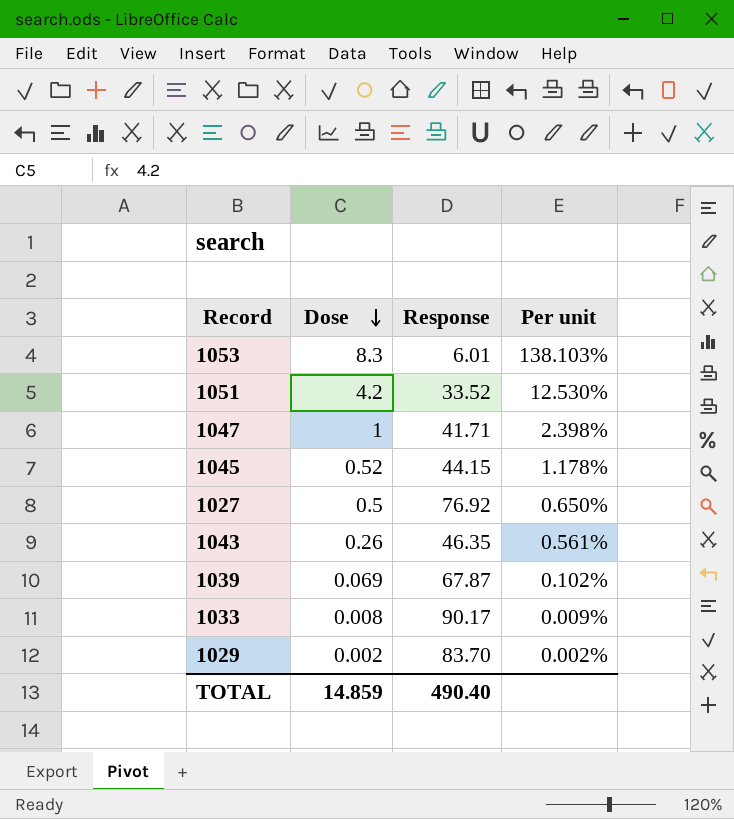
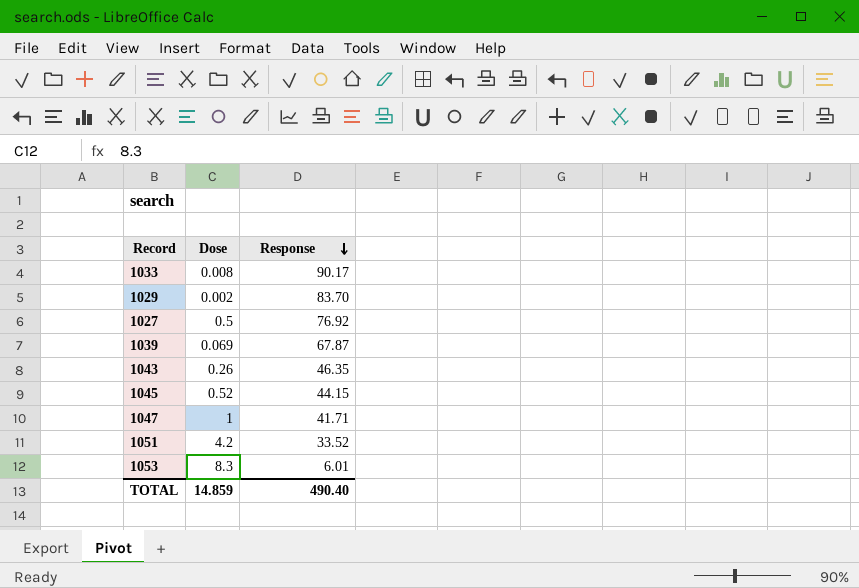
row order: Dose descending -> Response descending
column Per unit | formula: [Dose] / [Response] -> none

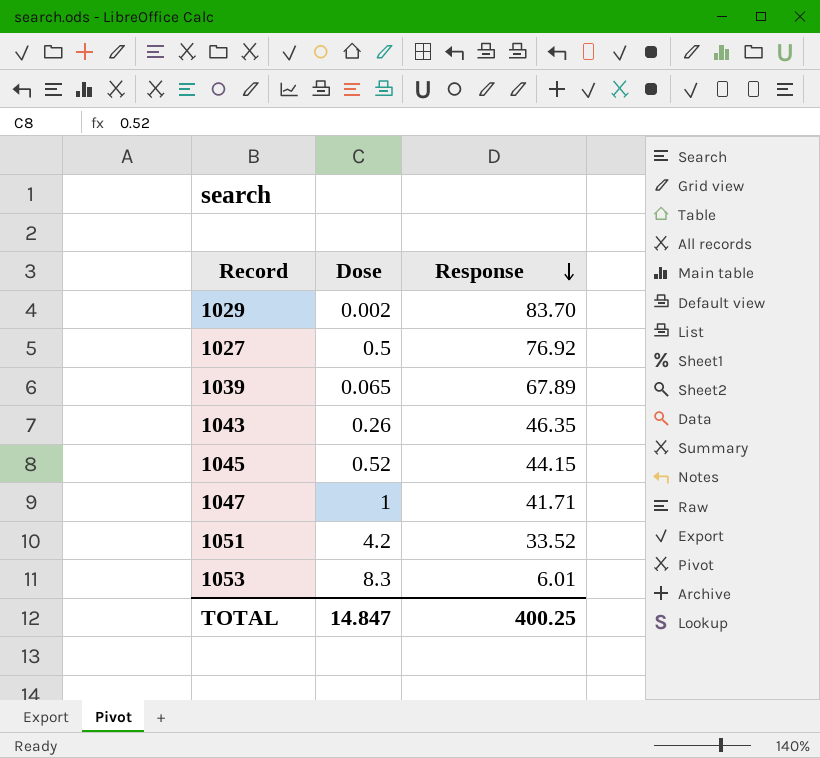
row 1033: 0.008 | 90.17 -> none
1039 | Dose: 0.069 -> 0.065
1039 | Response: 67.87 -> 67.89
TOTAL | Dose: 14.859 -> 14.847
TOTAL | Response: 490.40 -> 400.25

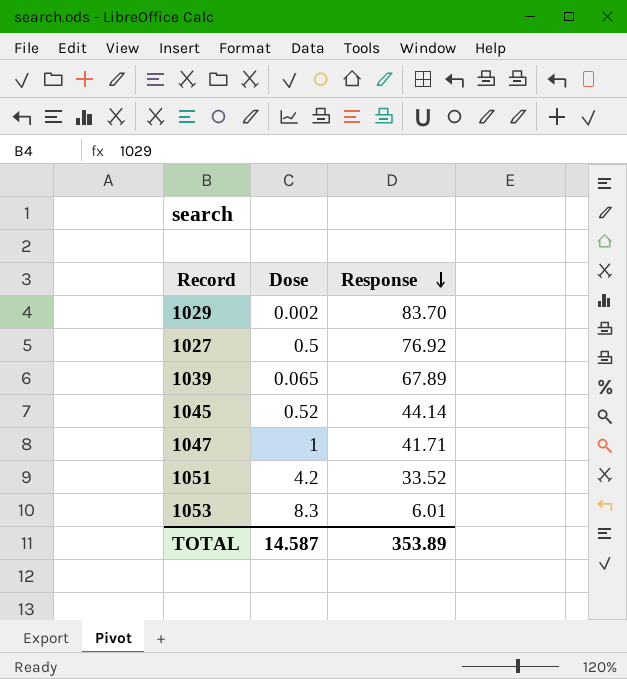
row 1043: 0.26 | 46.35 -> none
1045 | Response: 44.15 -> 44.14
TOTAL | Dose: 14.847 -> 14.587
TOTAL | Response: 400.25 -> 353.89

